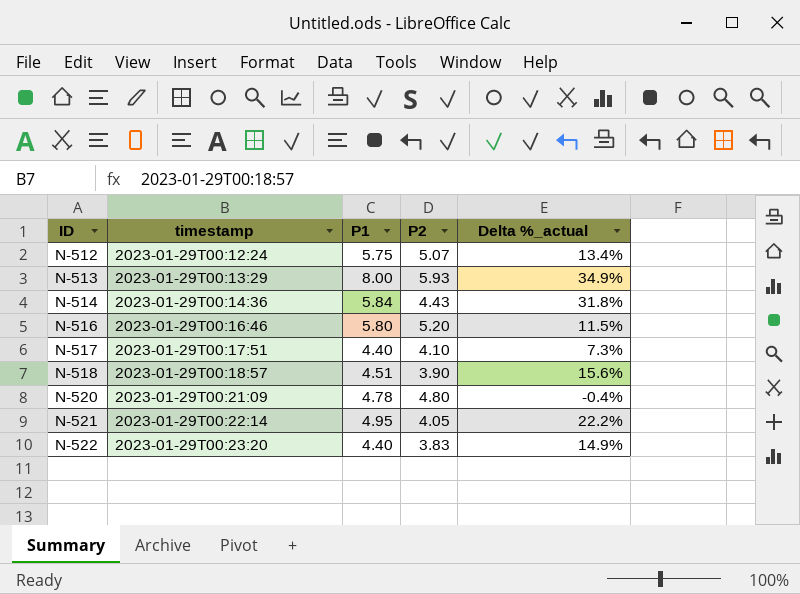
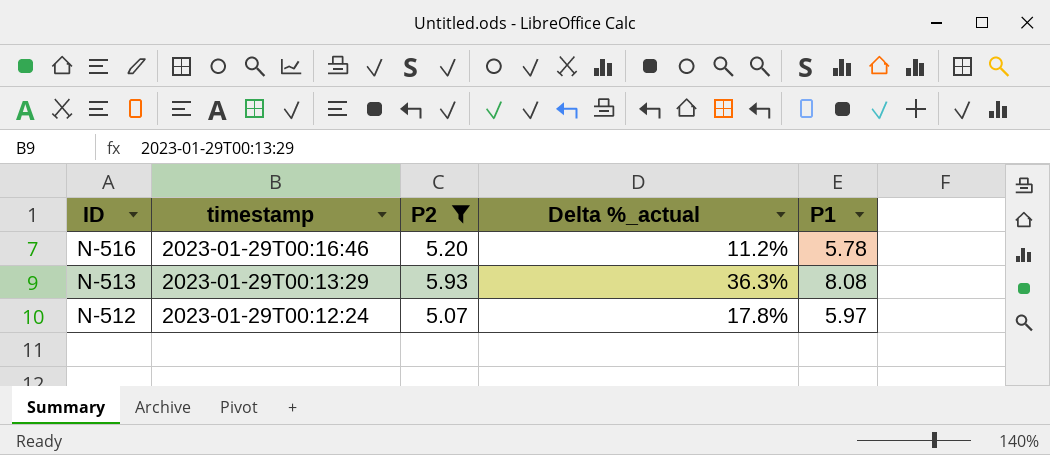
filter: none -> P2 >= 5.07
row order: ID ascending -> ID descending
column P1 | position: 3 -> 5
N-516 | Delta %_actual: 11.5% -> 11.2%
N-516 | P1: 5.80 -> 5.78
N-513 | Delta %_actual: 34.9% -> 36.3%
N-513 | P1: 8.00 -> 8.08
N-512 | Delta %_actual: 13.4% -> 17.8%
N-512 | P1: 5.75 -> 5.97

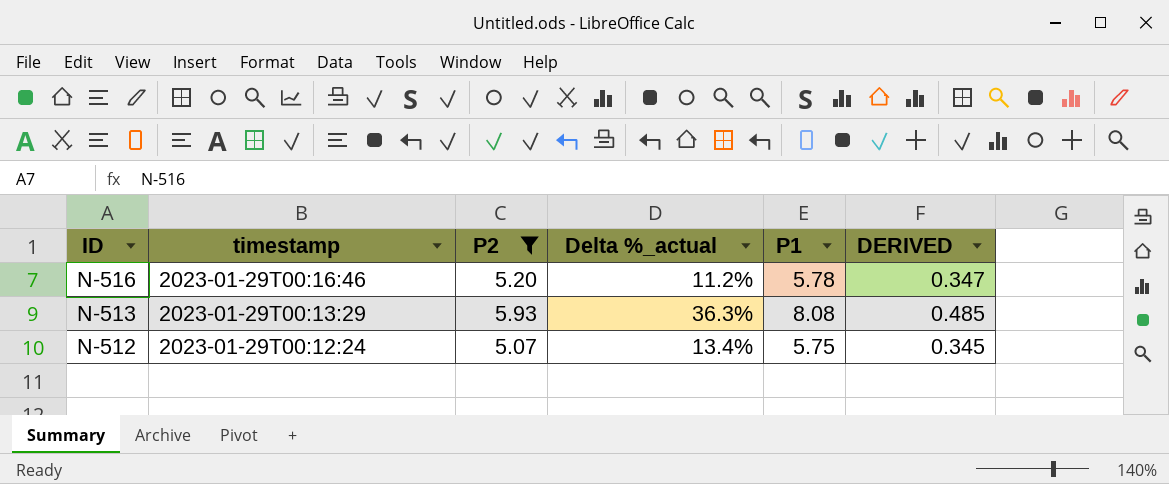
column DERIVED | formula: none -> [P1] * 0.06
N-512 | Delta %_actual: 17.8% -> 13.4%
N-512 | P1: 5.97 -> 5.75

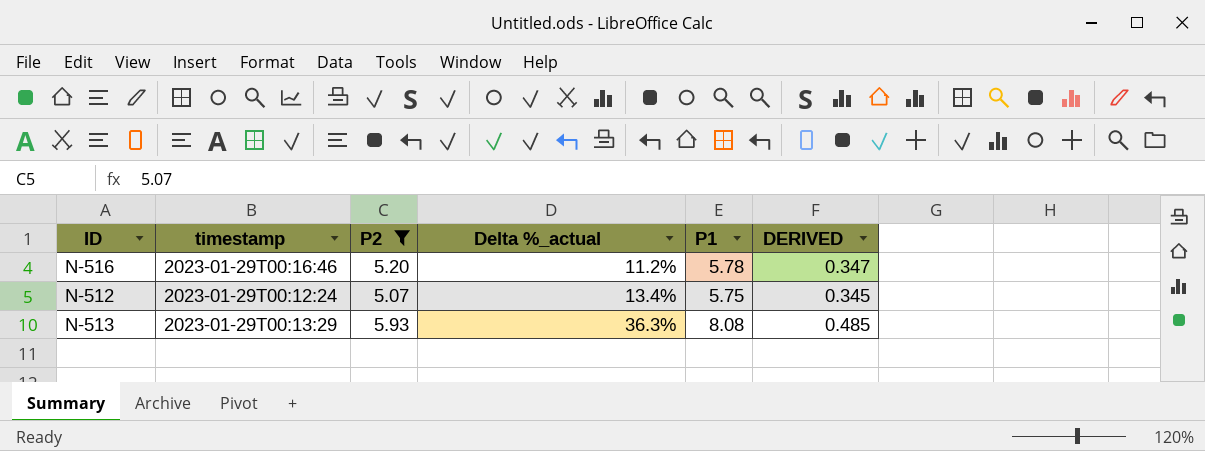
row order: ID descending -> Delta %_actual ascending

